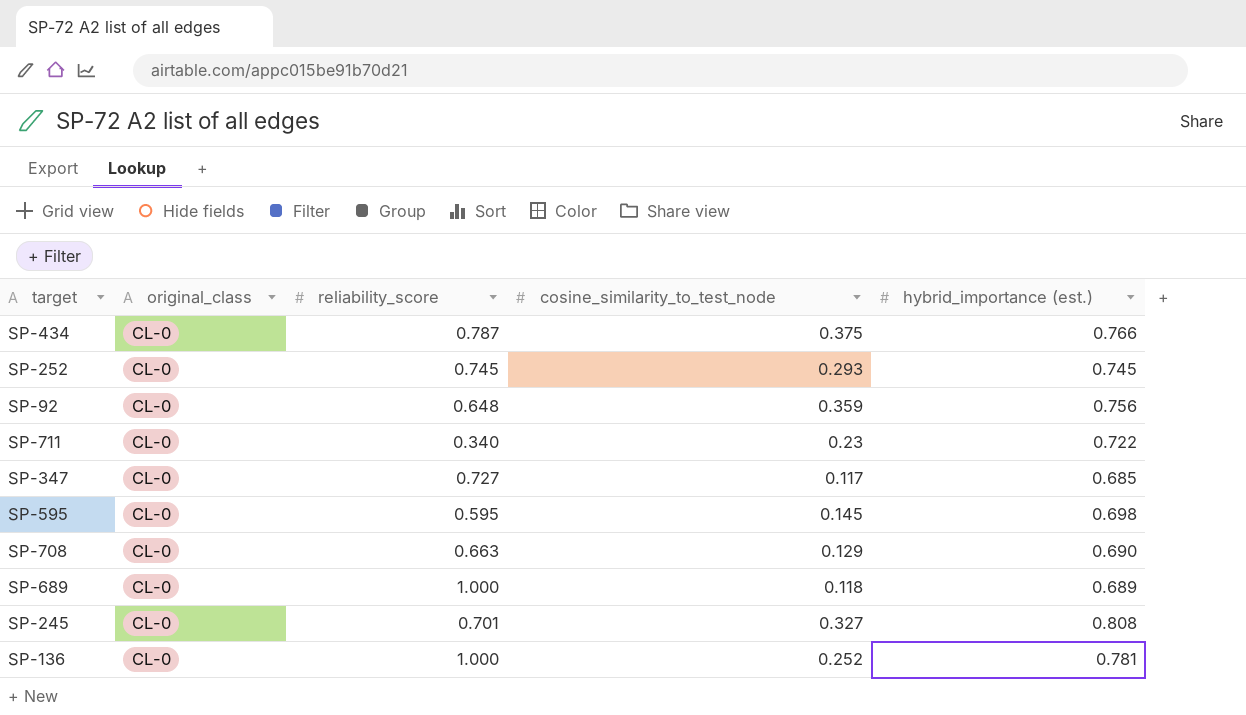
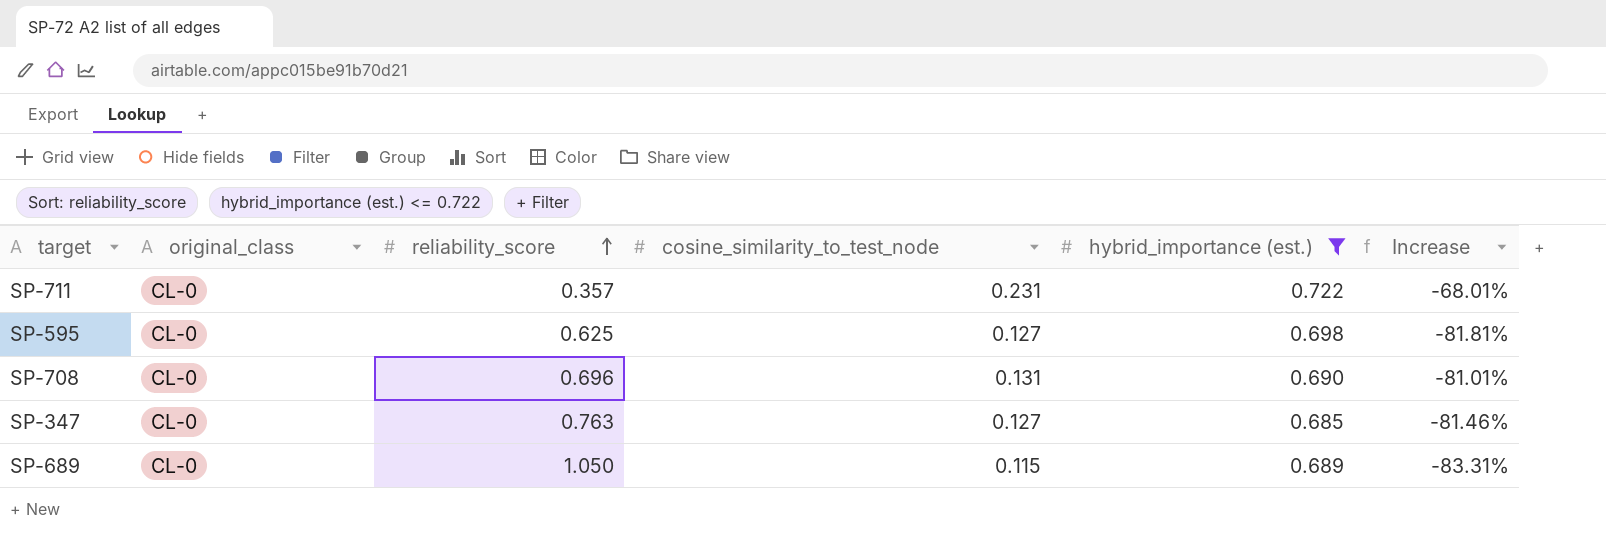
filter: none -> hybrid_importance (est.) <= 0.722
row order: none -> reliability_score ascending
column Increase | formula: none -> ([cosine_similarity_to_test_node] - [hybrid_importance (est.)]) / [hybrid_importance (est.)]
SP-711 | reliability_score: 0.340 -> 0.357
SP-711 | cosine_similarity_to_test_node: 0.23 -> 0.231
SP-595 | reliability_score: 0.595 -> 0.625
SP-595 | cosine_similarity_to_test_node: 0.145 -> 0.127
SP-708 | reliability_score: 0.663 -> 0.696
SP-708 | cosine_similarity_to_test_node: 0.129 -> 0.131
SP-347 | reliability_score: 0.727 -> 0.763
SP-347 | cosine_similarity_to_test_node: 0.117 -> 0.127
SP-689 | reliability_score: 1.000 -> 1.050
SP-689 | cosine_similarity_to_test_node: 0.118 -> 0.115

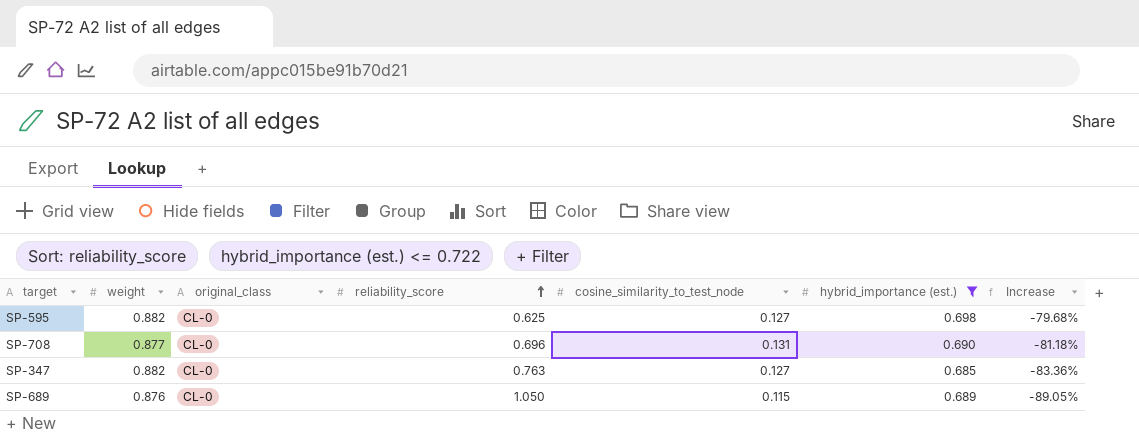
column weight | position: none -> 2
column Increase | formula: ([cosine_similarity_to_test_node] - [hybrid_importance (est.)]) / [hybrid_importance (est.)] -> ([cosine_similarity_to_test_node] - [reliability_score]) / [reliability_score]
row SP-711: CL-0 | 0.357 | 0.231 | 0.722 | -68.01% -> none

